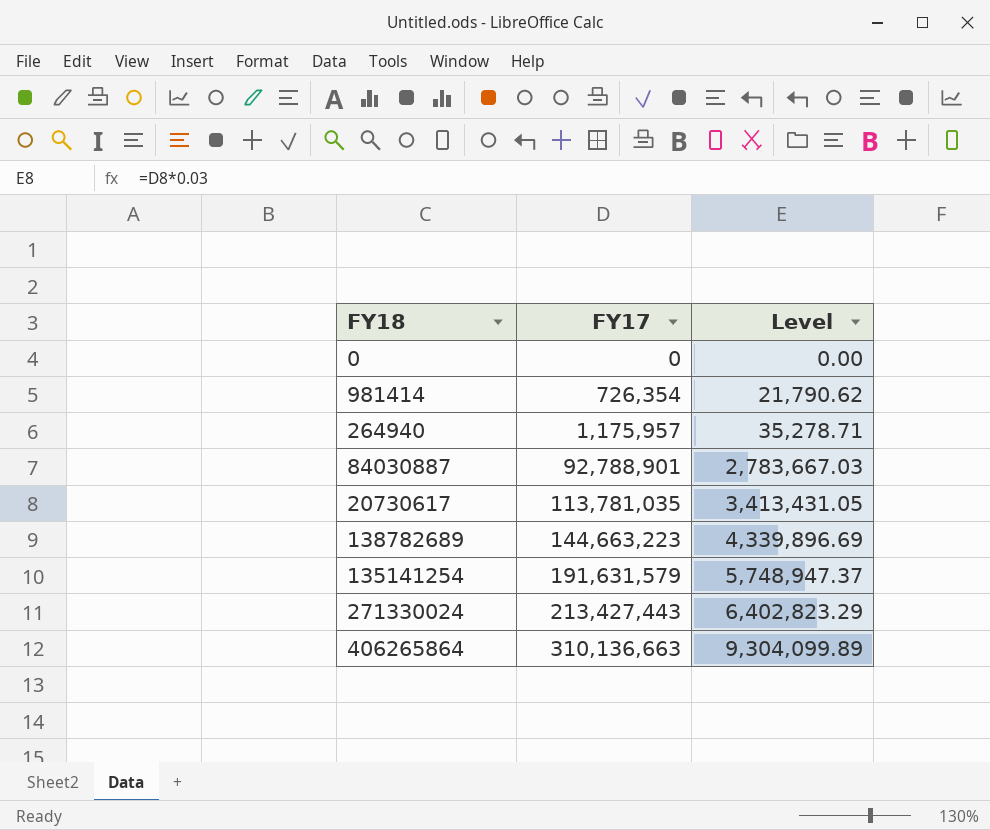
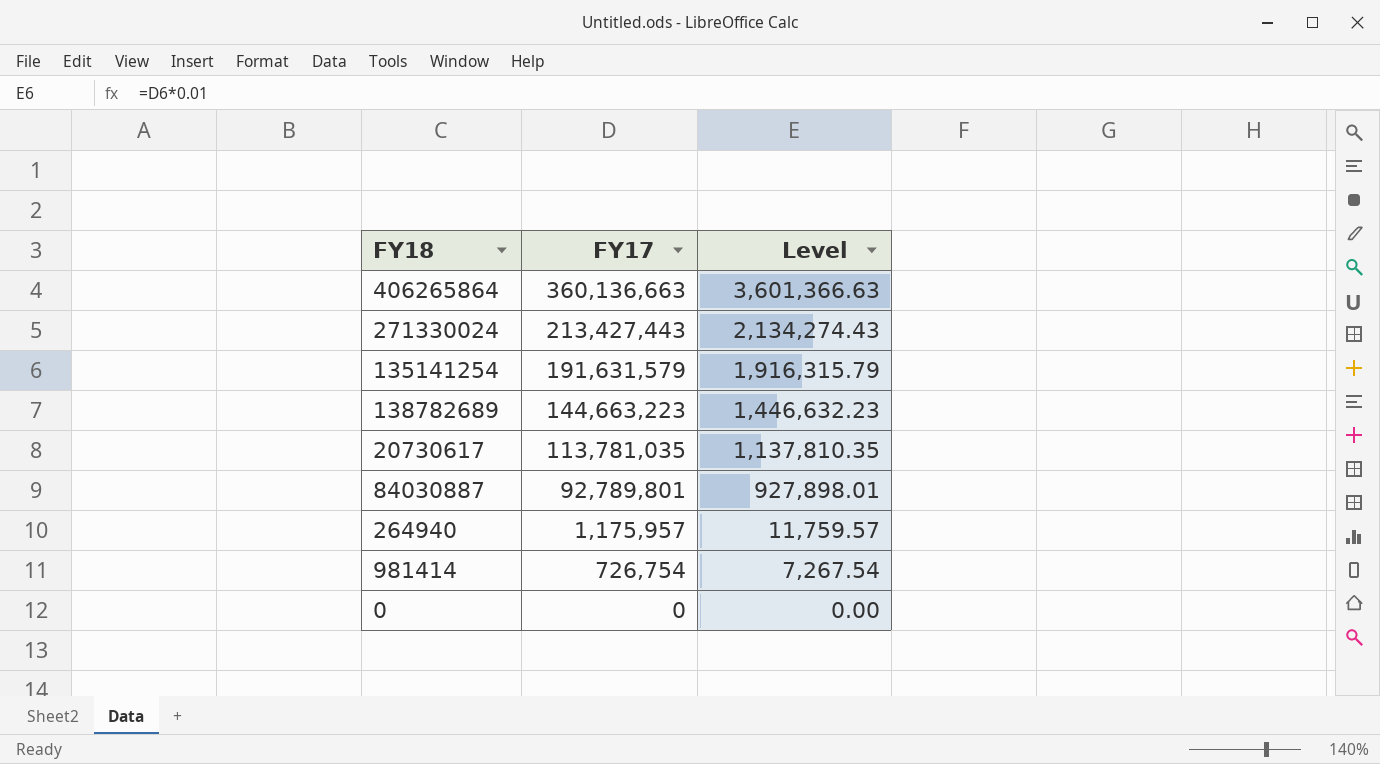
row order: FY17 ascending -> FY17 descending
column Level | formula: [FY17] * 0.03 -> [FY17] * 0.01
406265864 | FY17: 310,136,663 -> 360,136,663
84030887 | FY17: 92,788,901 -> 92,789,801
981414 | FY17: 726,354 -> 726,754

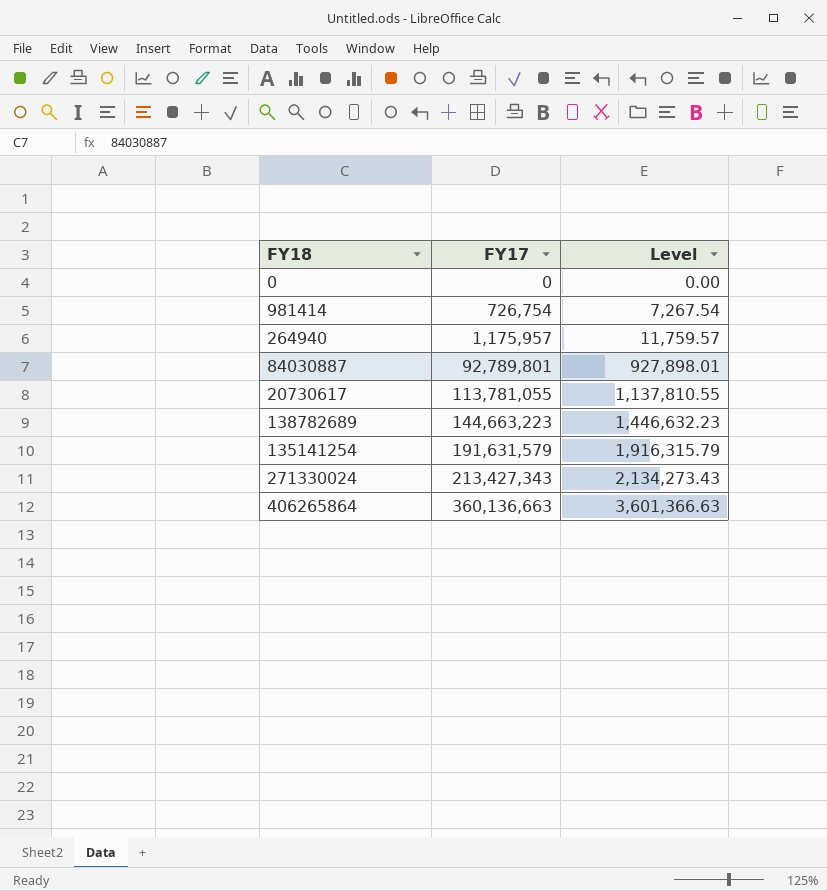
row order: FY17 descending -> FY17 ascending
20730617 | FY17: 113,781,035 -> 113,781,055
20730617 | Level: 1,137,810.35 -> 1,137,810.55
271330024 | FY17: 213,427,443 -> 213,427,343
271330024 | Level: 2,134,274.43 -> 2,134,273.43

